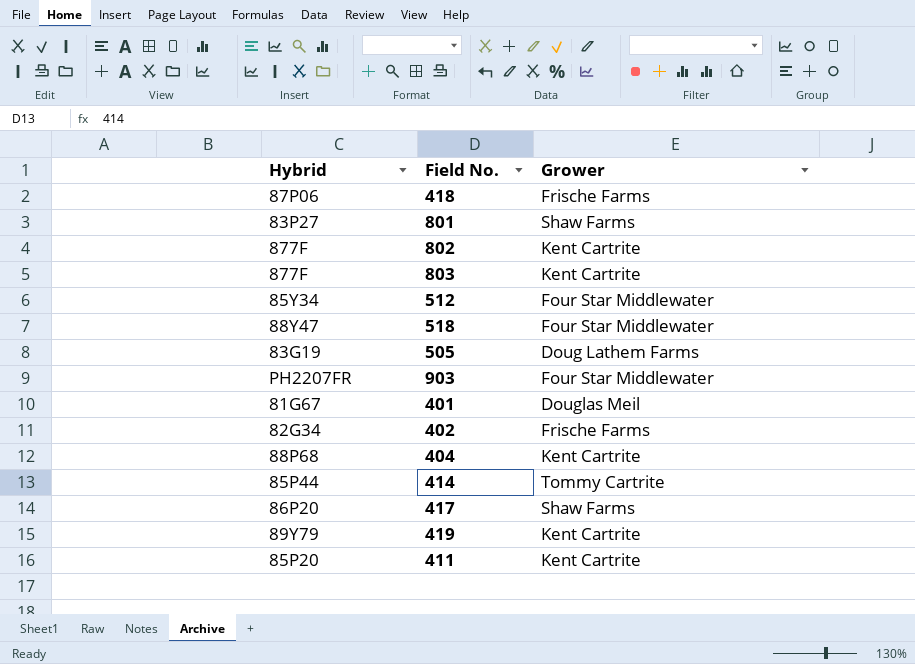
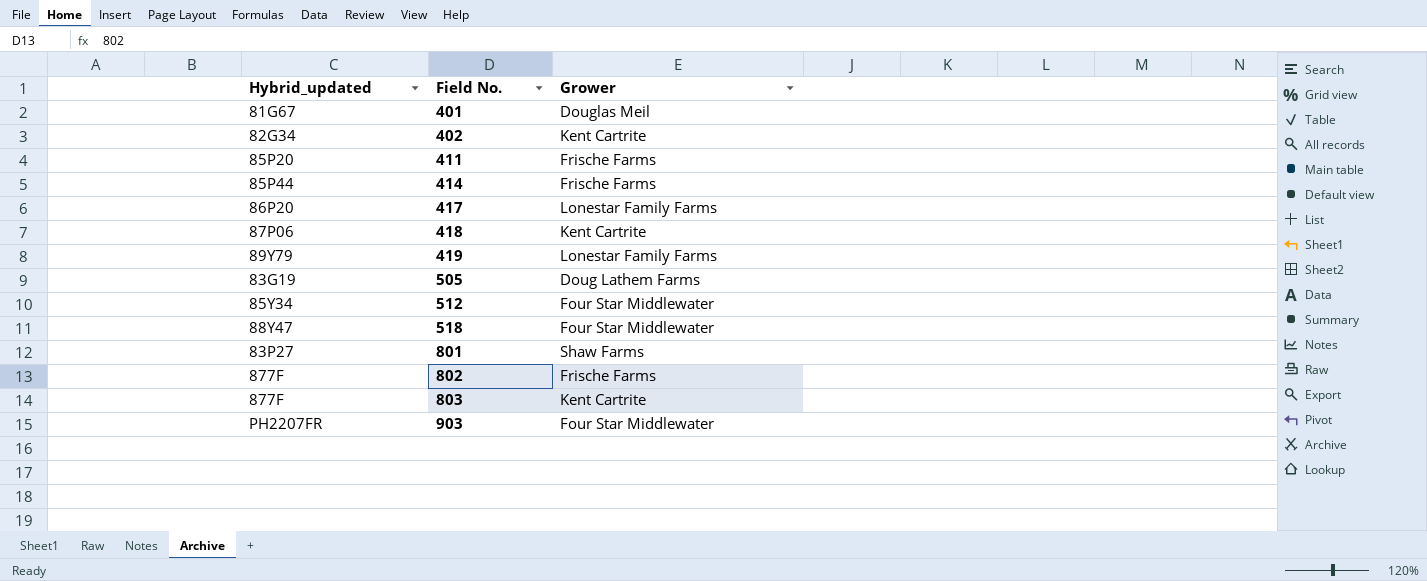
row order: none -> Field No. ascending
column name: Hybrid -> Hybrid_updated
row 404: 88P68 | Kent Cartrite -> none
402 | Grower: Frische Farms -> Kent Cartrite
411 | Grower: Kent Cartrite -> Frische Farms
414 | Grower: Tommy Cartrite -> Frische Farms
417 | Grower: Shaw Farms -> Lonestar Family Farms
418 | Grower: Frische Farms -> Kent Cartrite
419 | Grower: Kent Cartrite -> Lonestar Family Farms
802 | Grower: Kent Cartrite -> Frische Farms

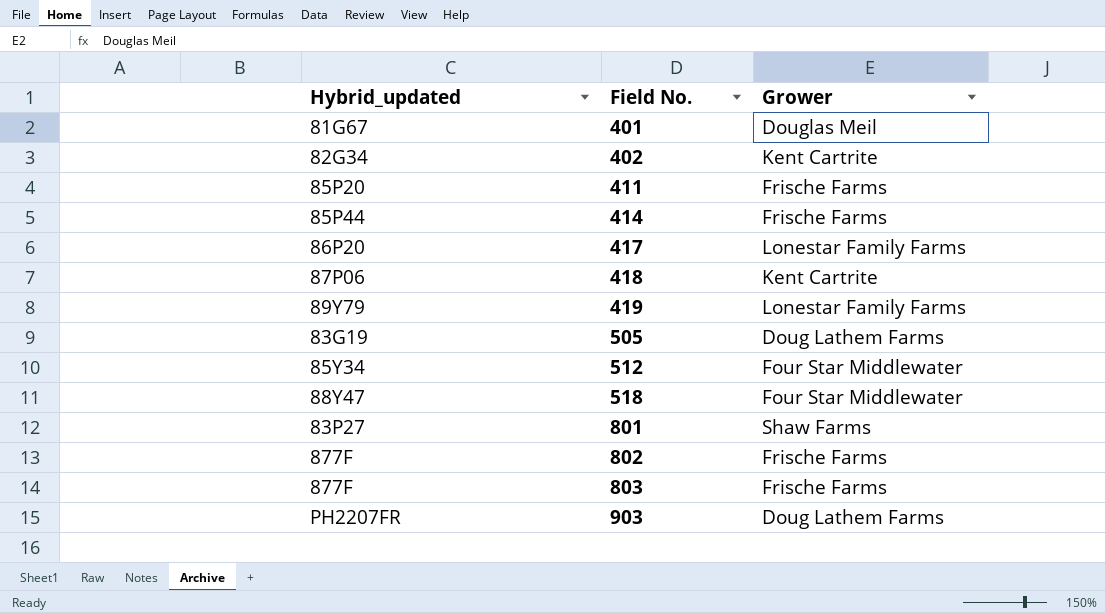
803 | Grower: Kent Cartrite -> Frische Farms
903 | Grower: Four Star Middlewater -> Doug Lathem Farms

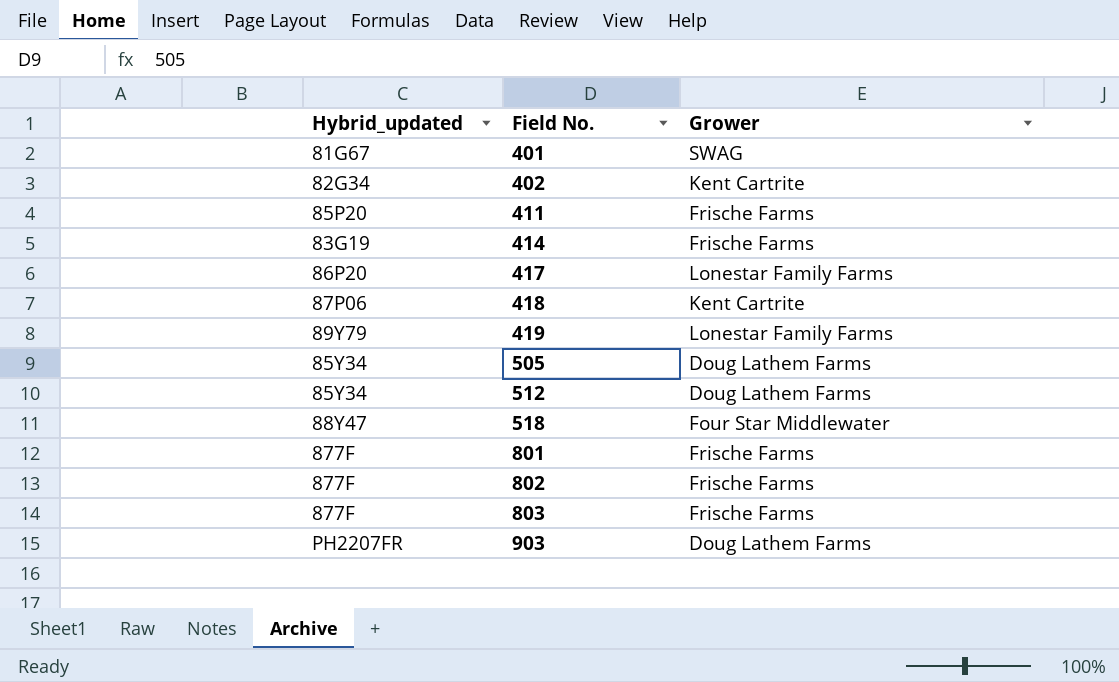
401 | Grower: Douglas Meil -> SWAG
414 | Hybrid_updated: 85P44 -> 83G19
505 | Hybrid_updated: 83G19 -> 85Y34
512 | Grower: Four Star Middlewater -> Doug Lathem Farms
801 | Hybrid_updated: 83P27 -> 877F
801 | Grower: Shaw Farms -> Frische Farms

